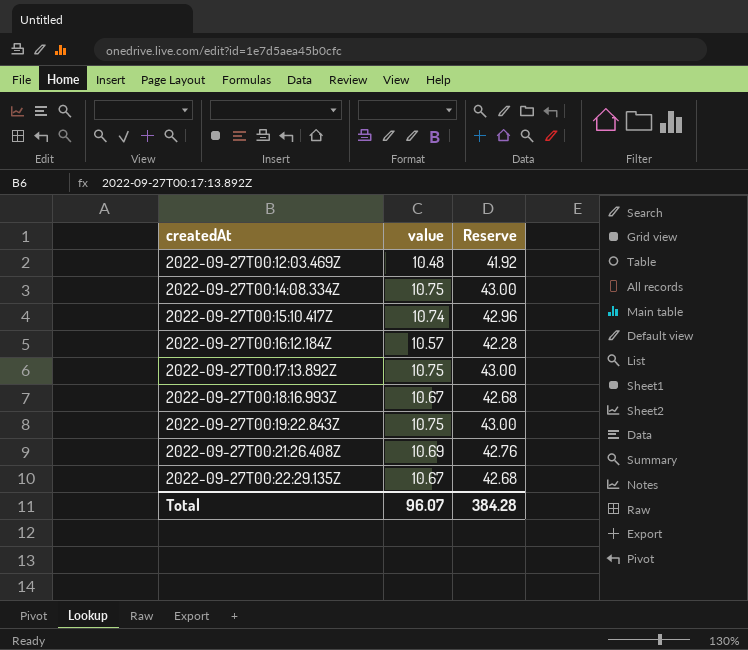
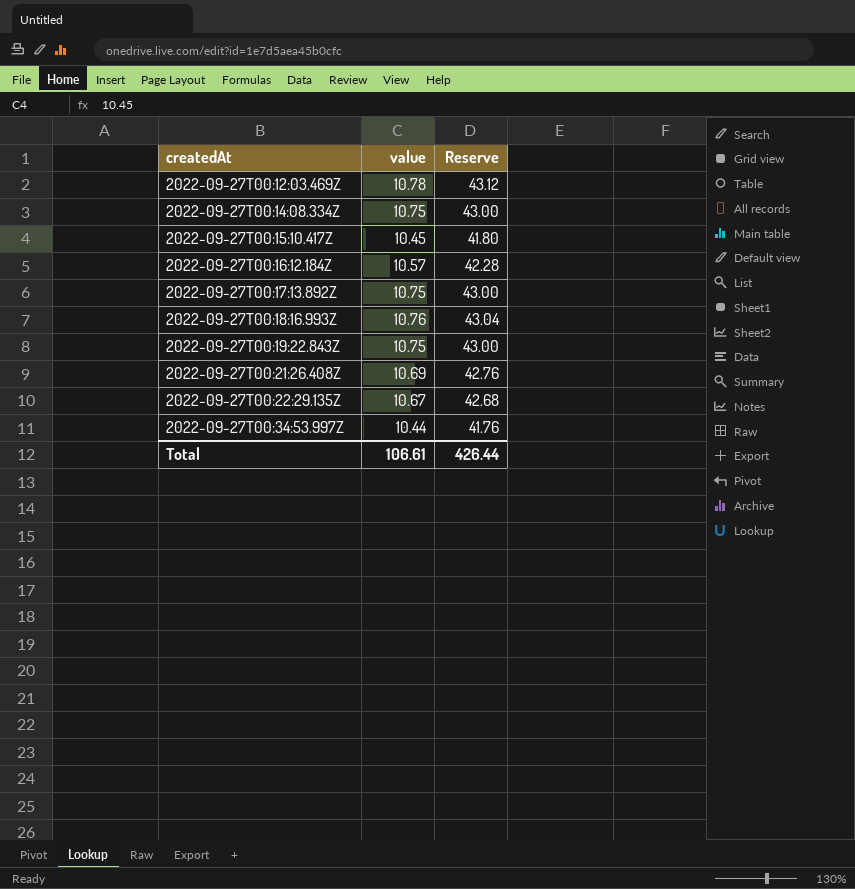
2022-09-27T00:12:03.469Z | value: 10.48 -> 10.78
2022-09-27T00:12:03.469Z | Reserve: 41.92 -> 43.12
2022-09-27T00:15:10.417Z | value: 10.74 -> 10.45
2022-09-27T00:15:10.417Z | Reserve: 42.96 -> 41.80
2022-09-27T00:18:16.993Z | value: 10.67 -> 10.76
2022-09-27T00:18:16.993Z | Reserve: 42.68 -> 43.04
row 2022-09-27T00:34:53.997Z: none -> 10.44 | 41.76
Total | value: 96.07 -> 106.61
Total | Reserve: 384.28 -> 426.44

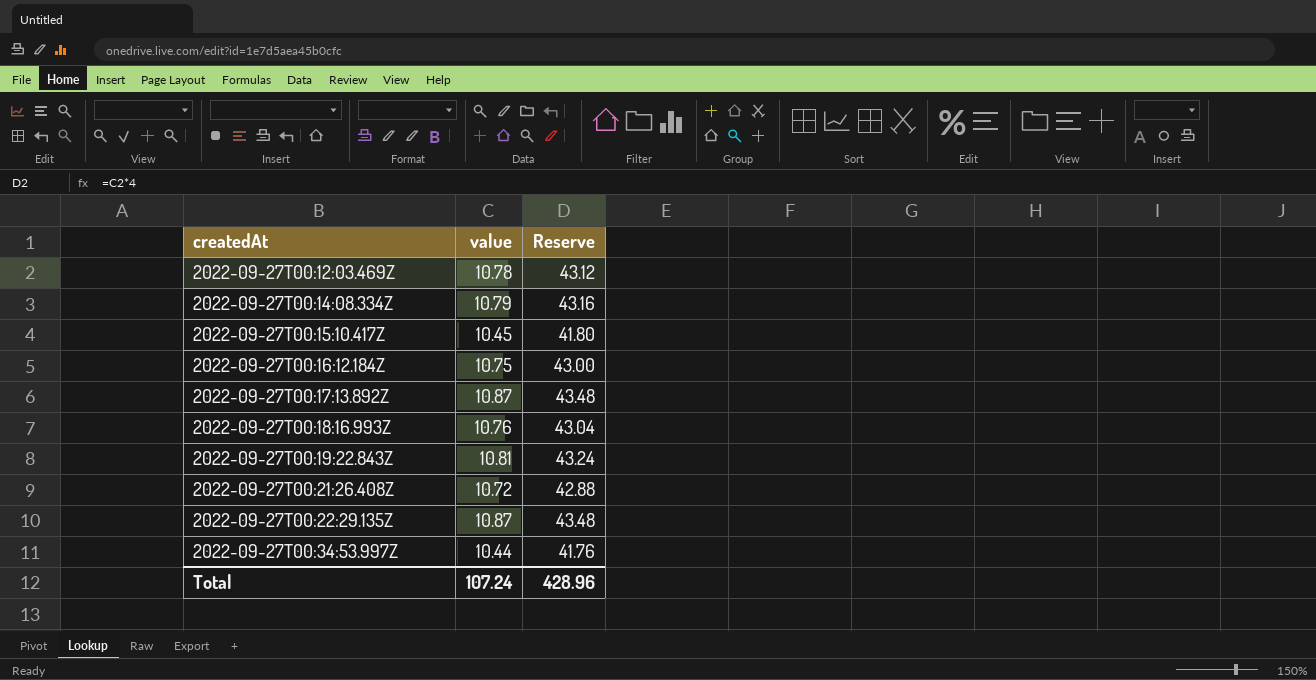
2022-09-27T00:14:08.334Z | value: 10.75 -> 10.79
2022-09-27T00:14:08.334Z | Reserve: 43.00 -> 43.16
2022-09-27T00:16:12.184Z | value: 10.57 -> 10.75
2022-09-27T00:16:12.184Z | Reserve: 42.28 -> 43.00
2022-09-27T00:17:13.892Z | value: 10.75 -> 10.87
2022-09-27T00:17:13.892Z | Reserve: 43.00 -> 43.48
2022-09-27T00:19:22.843Z | value: 10.75 -> 10.81
2022-09-27T00:19:22.843Z | Reserve: 43.00 -> 43.24
2022-09-27T00:21:26.408Z | value: 10.69 -> 10.72
2022-09-27T00:21:26.408Z | Reserve: 42.76 -> 42.88
2022-09-27T00:22:29.135Z | value: 10.67 -> 10.87
2022-09-27T00:22:29.135Z | Reserve: 42.68 -> 43.48
Total | value: 106.61 -> 107.24
Total | Reserve: 426.44 -> 428.96

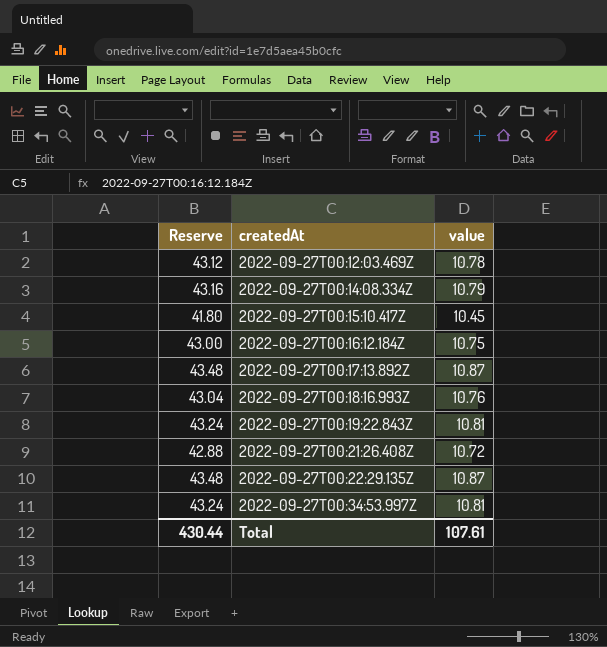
column Reserve | position: 3 -> 1
2022-09-27T00:34:53.997Z | Reserve: 41.76 -> 43.24
2022-09-27T00:34:53.997Z | value: 10.44 -> 10.81
Total | Reserve: 428.96 -> 430.44
Total | value: 107.24 -> 107.61

